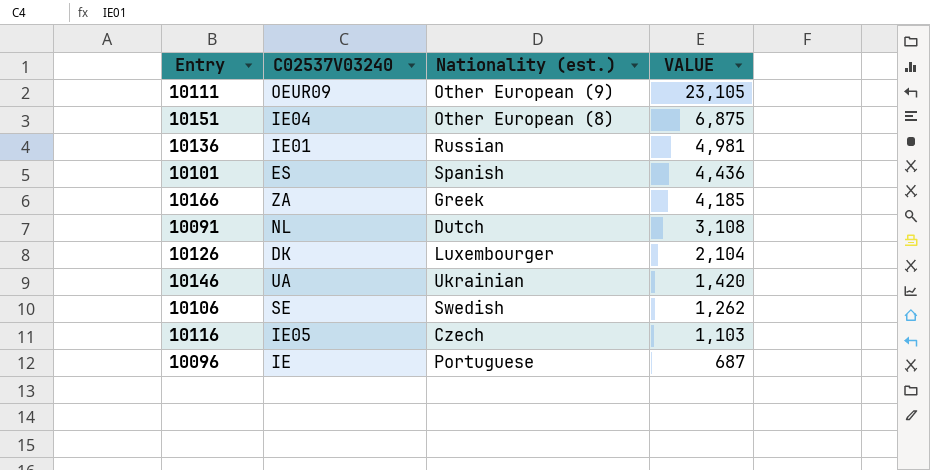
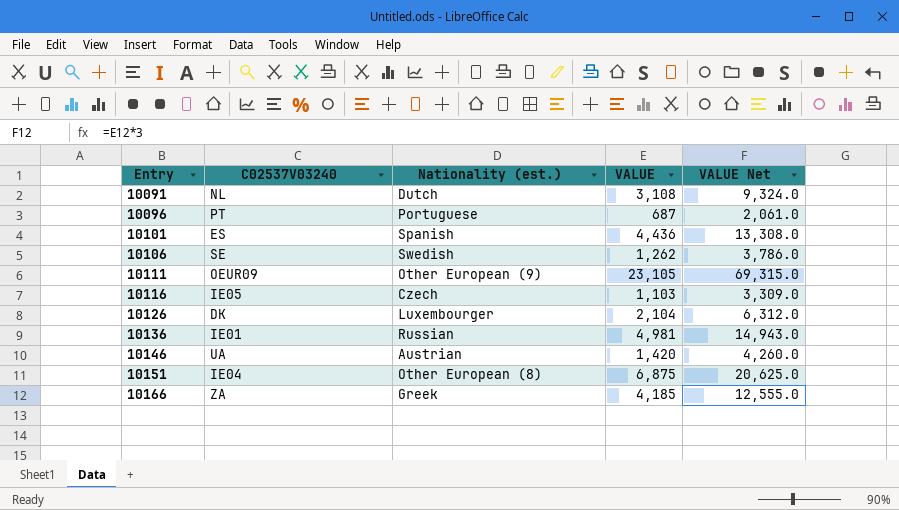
row order: VALUE descending -> Entry ascending
column VALUE Net | formula: none -> [VALUE] * 3
10096 | C02537V03240: IE -> PT
10146 | Nationality (est.): Ukrainian -> Austrian

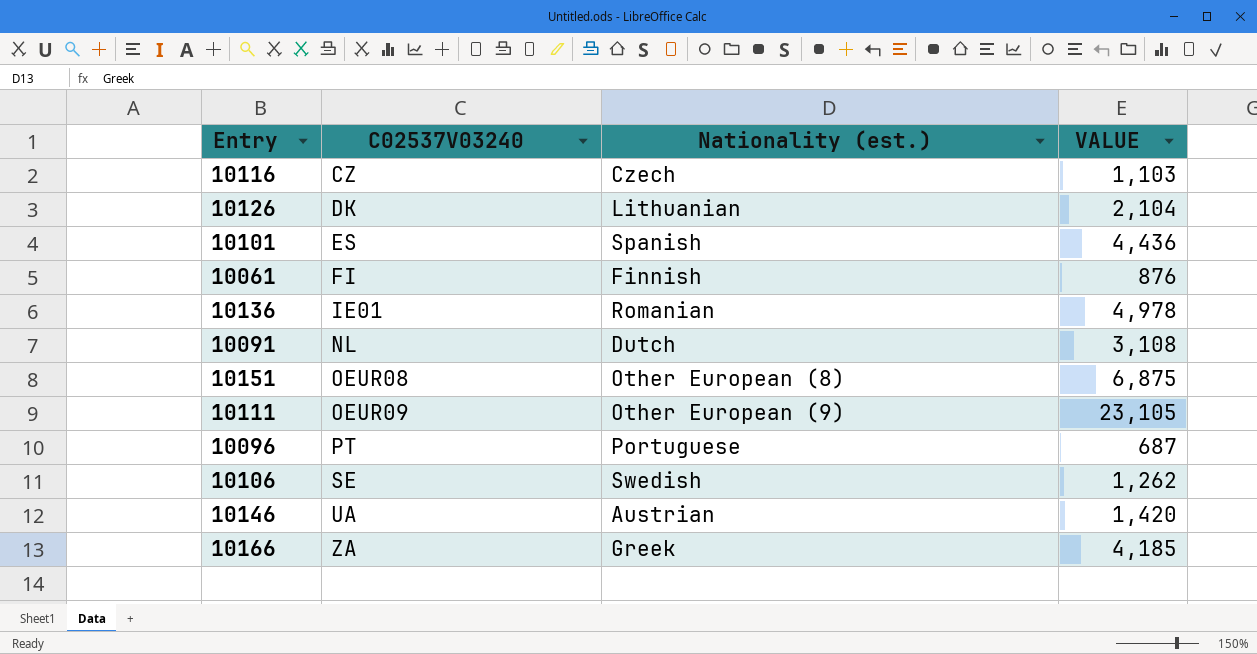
row order: Entry ascending -> C02537V03240 ascending
column VALUE Net | formula: [VALUE] * 3 -> none
10116 | C02537V03240: IE05 -> CZ
10126 | Nationality (est.): Luxembourger -> Lithuanian
row 10061: none -> FI | Finnish | 876
10136 | Nationality (est.): Russian -> Romanian
10136 | VALUE: 4,981 -> 4,978
10151 | C02537V03240: IE04 -> OEUR08

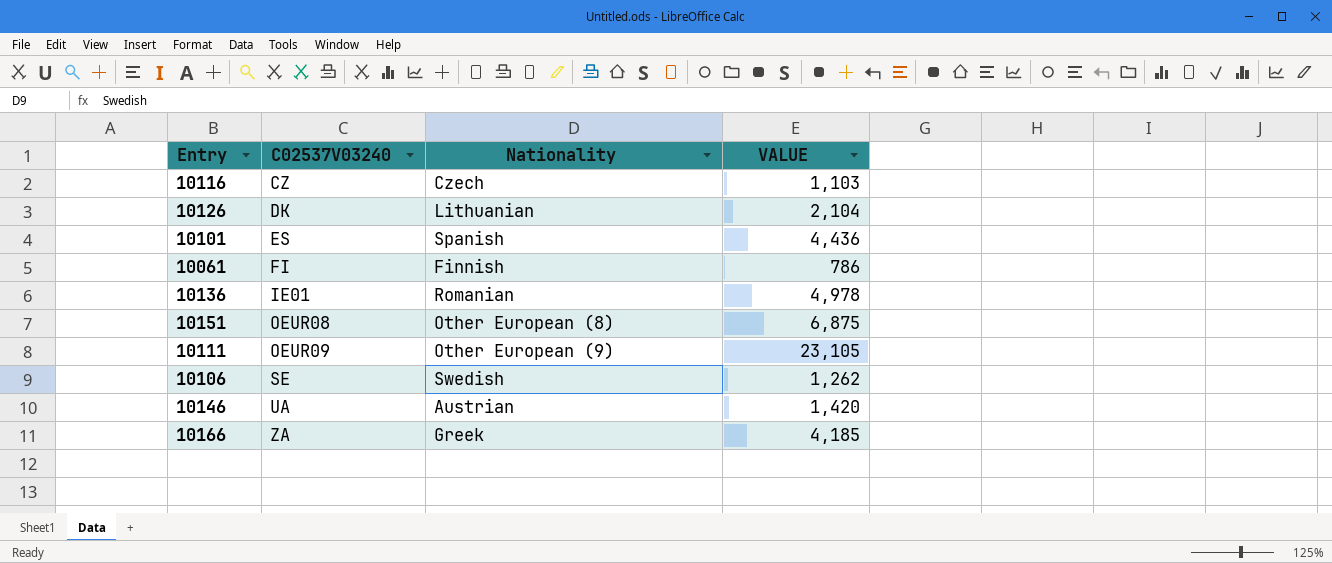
column name: Nationality (est.) -> Nationality
row 10091: NL | Dutch | 3,108 -> none
row 10096: PT | Portuguese | 687 -> none
10061 | VALUE: 876 -> 786

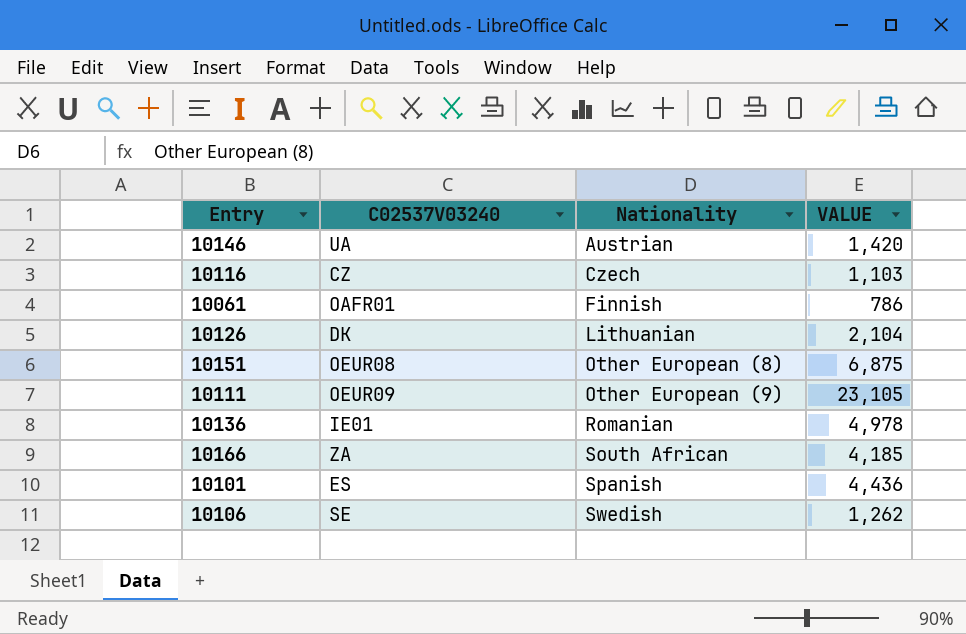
row order: C02537V03240 ascending -> Nationality ascending
10061 | C02537V03240: FI -> OAFR01
10166 | Nationality: Greek -> South African

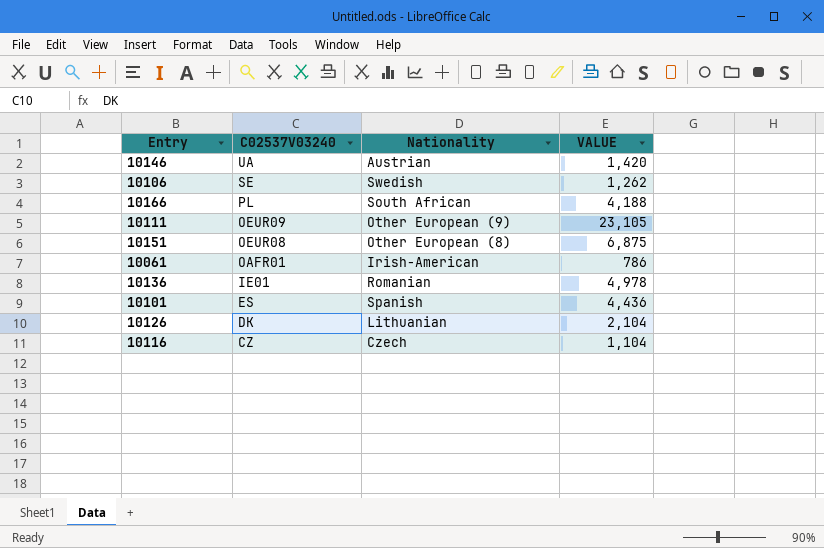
row order: Nationality ascending -> C02537V03240 descending
10166 | C02537V03240: ZA -> PL
10166 | VALUE: 4,185 -> 4,188
10061 | Nationality: Finnish -> Irish-American
10116 | VALUE: 1,103 -> 1,104

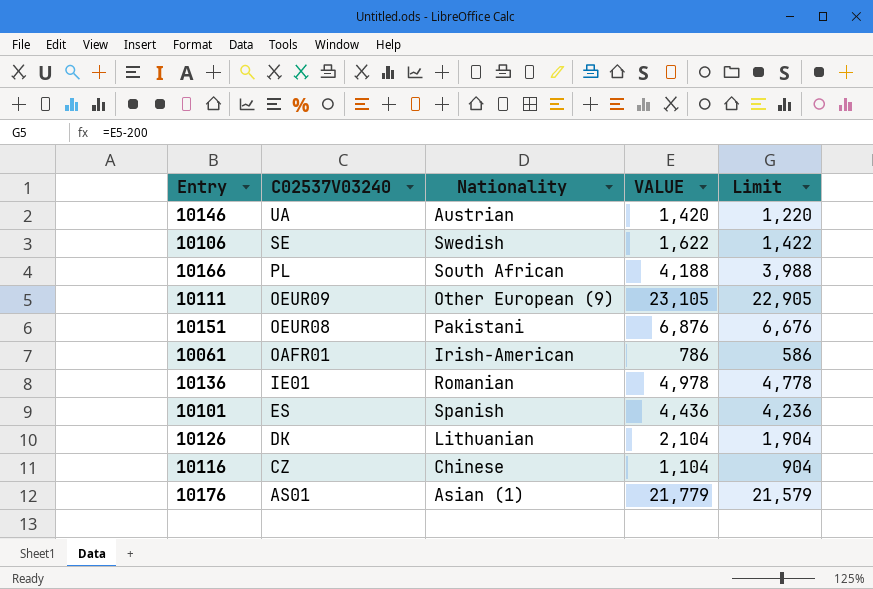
column Limit | formula: none -> [VALUE] - 200
10106 | VALUE: 1,262 -> 1,622
10151 | Nationality: Other European (8) -> Pakistani
10151 | VALUE: 6,875 -> 6,876
10116 | Nationality: Czech -> Chinese
row 10176: none -> AS01 | Asian (1) | 21,779 | 21,579

